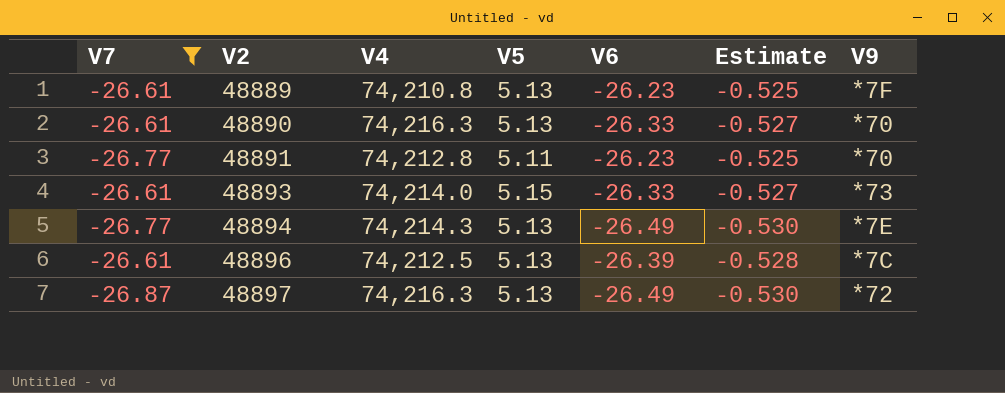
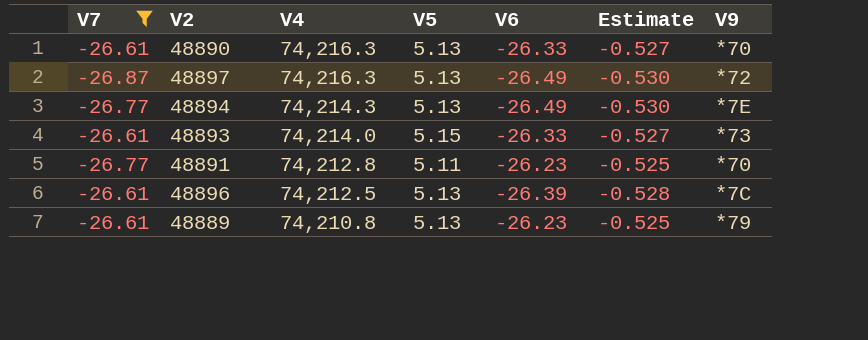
row order: V2 ascending -> V4 descending
48889 | V9: *7F -> *79

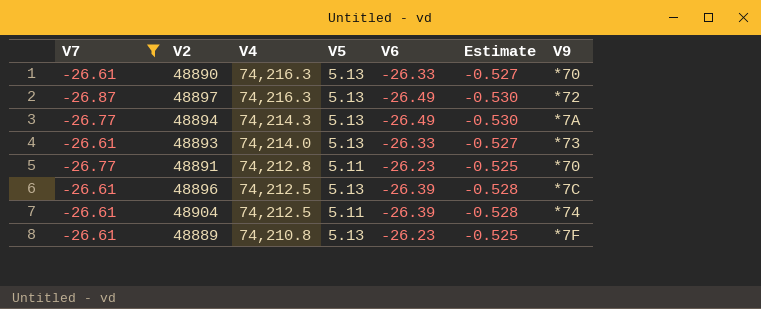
48894 | V9: *7E -> *7A
48893 | V5: 5.15 -> 5.13
row 48904: none -> -26.61 | 74,212.5 | 5.11 | -26.39 | -0.528 | *74
48889 | V9: *79 -> *7F

